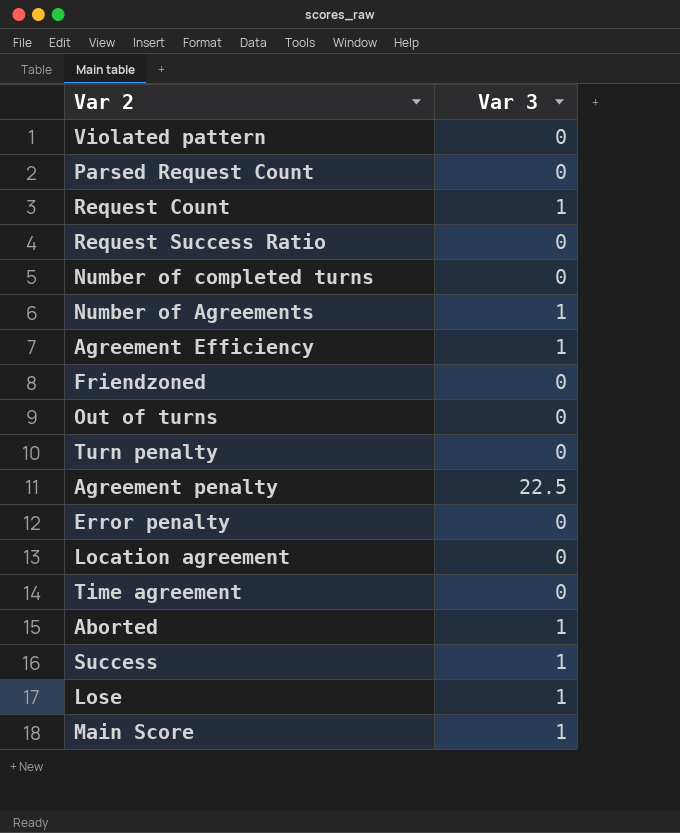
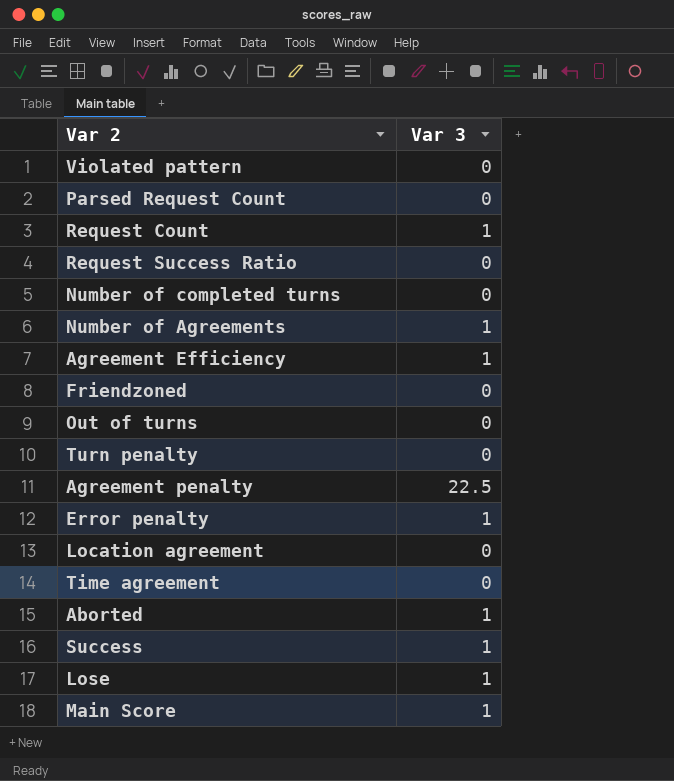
Error penalty | Var 3: 0 -> 1

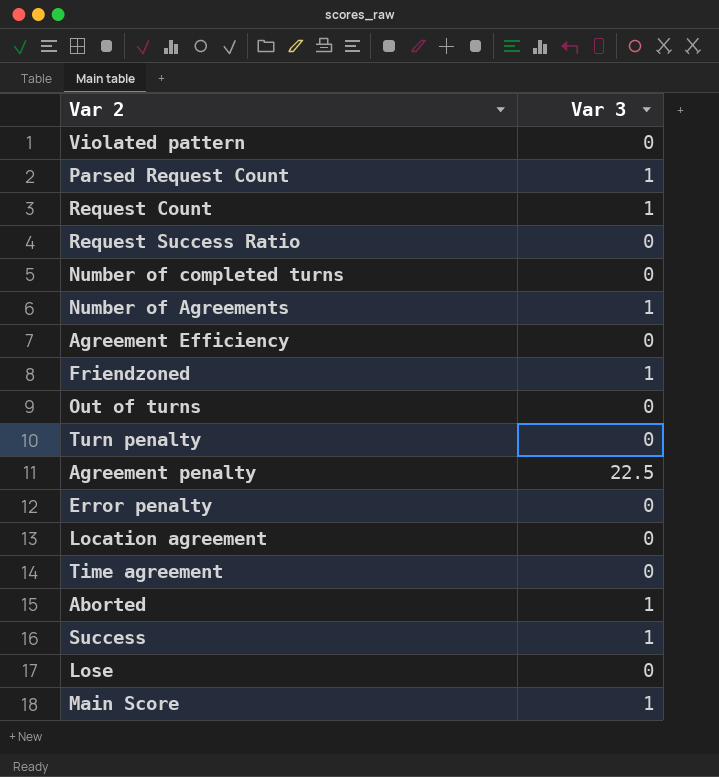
Parsed Request Count | Var 3: 0 -> 1
Agreement Efficiency | Var 3: 1 -> 0
Friendzoned | Var 3: 0 -> 1
Error penalty | Var 3: 1 -> 0
Lose | Var 3: 1 -> 0

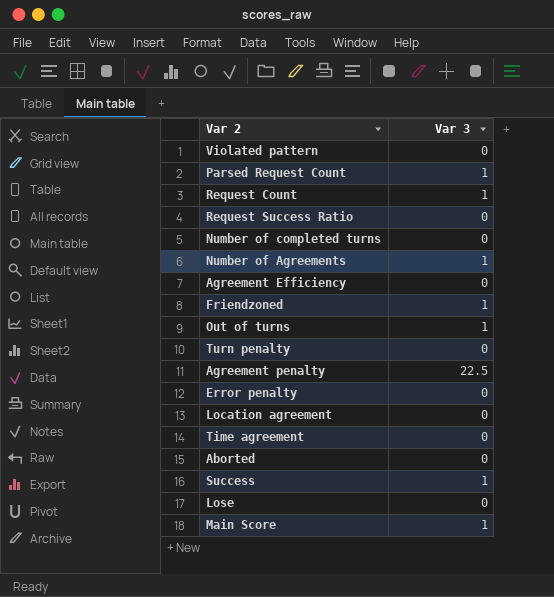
Out of turns | Var 3: 0 -> 1
Aborted | Var 3: 1 -> 0

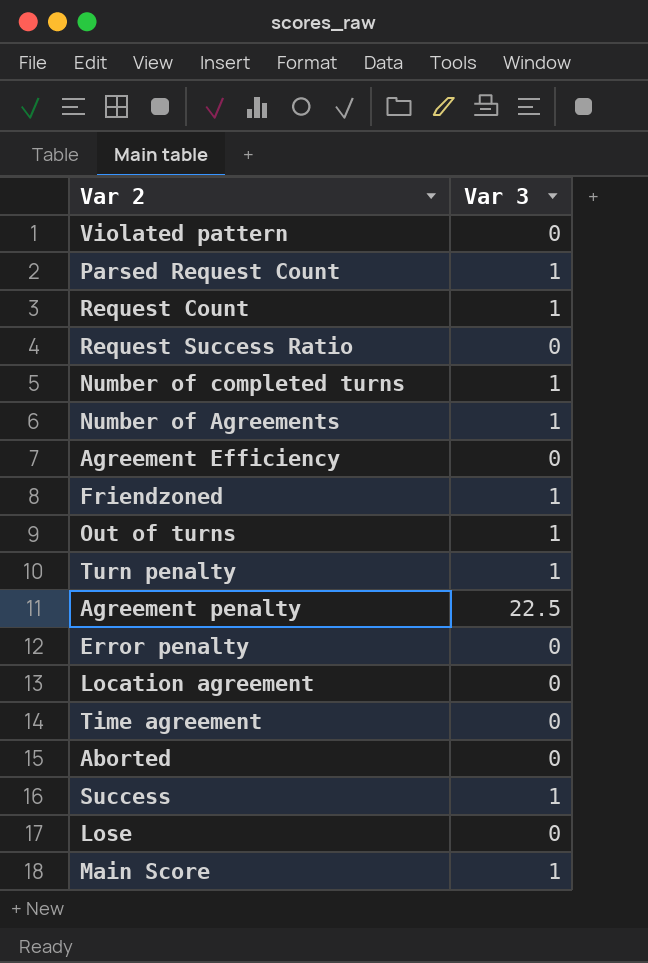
Number of completed turns | Var 3: 0 -> 1
Turn penalty | Var 3: 0 -> 1

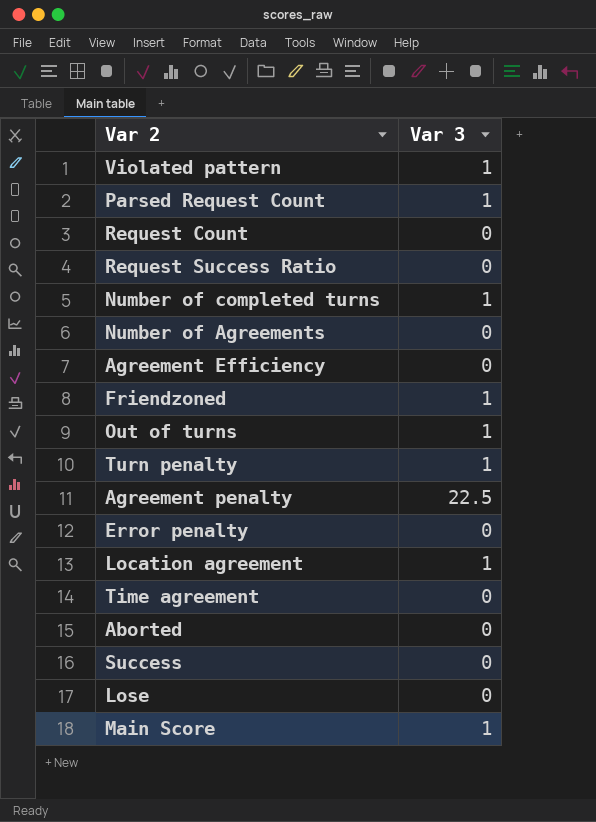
Violated pattern | Var 3: 0 -> 1
Request Count | Var 3: 1 -> 0
Number of Agreements | Var 3: 1 -> 0
Location agreement | Var 3: 0 -> 1
Success | Var 3: 1 -> 0

